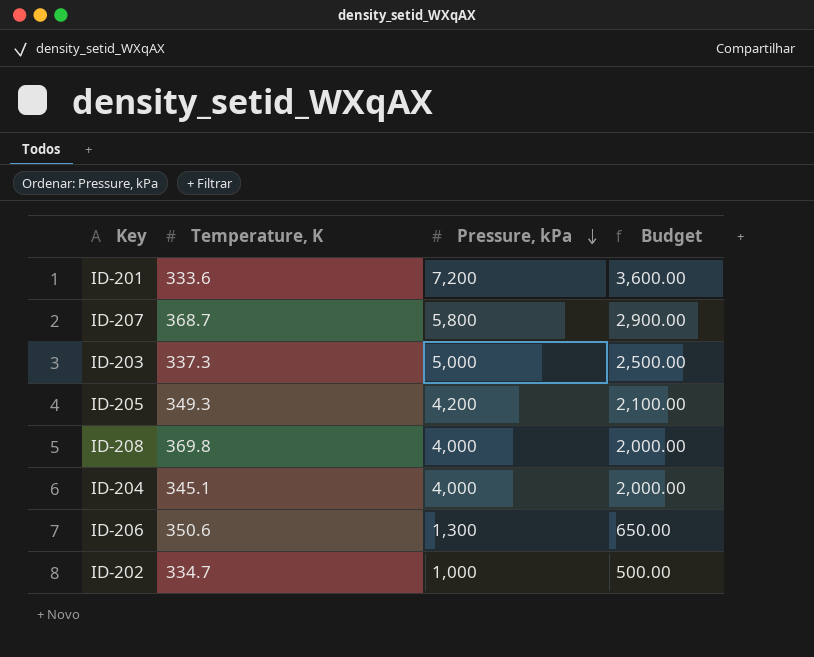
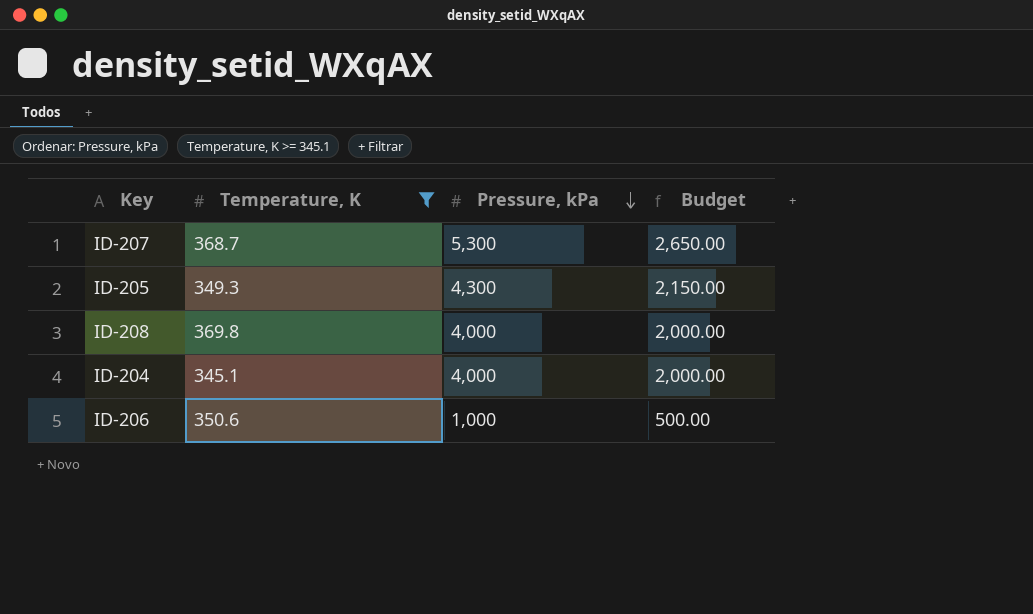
filter: none -> Temperature, K >= 345.1
ID-207 | Pressure, kPa: 5,800 -> 5,300
ID-207 | Budget: 2,900.00 -> 2,650.00
ID-205 | Pressure, kPa: 4,200 -> 4,300
ID-205 | Budget: 2,100.00 -> 2,150.00
ID-206 | Pressure, kPa: 1,300 -> 1,000
ID-206 | Budget: 650.00 -> 500.00

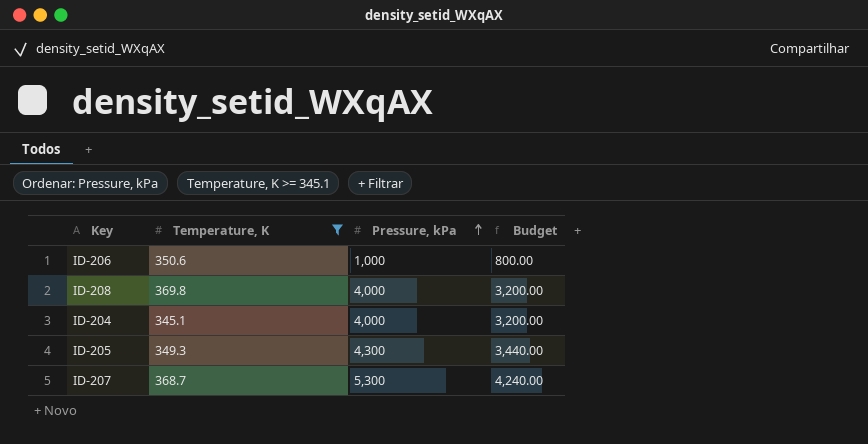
row order: Pressure, kPa descending -> Pressure, kPa ascending
column Budget | formula: [Pressure, kPa] * 0.5 -> [Pressure, kPa] * 0.8

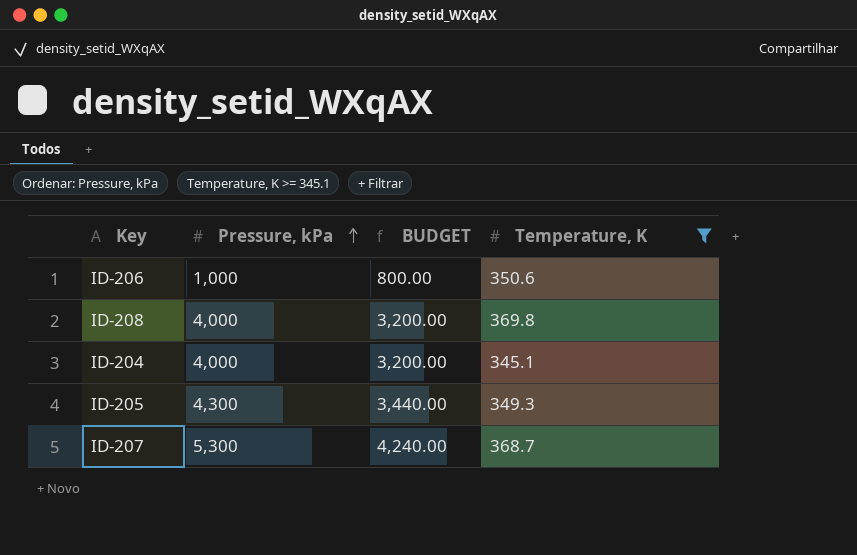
column name: Budget -> BUDGET
column Temperature, K | position: 2 -> 4

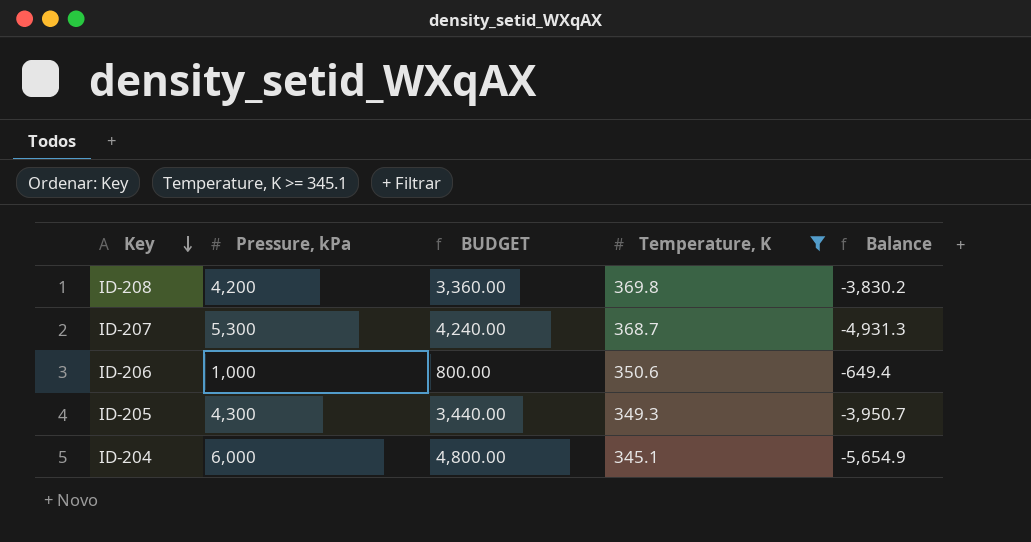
row order: Pressure, kPa ascending -> Key descending
column Balance | formula: none -> [Temperature, K] - [Pressure, kPa]
ID-208 | Pressure, kPa: 4,000 -> 4,200
ID-208 | BUDGET: 3,200.00 -> 3,360.00
ID-204 | Pressure, kPa: 4,000 -> 6,000
ID-204 | BUDGET: 3,200.00 -> 4,800.00

